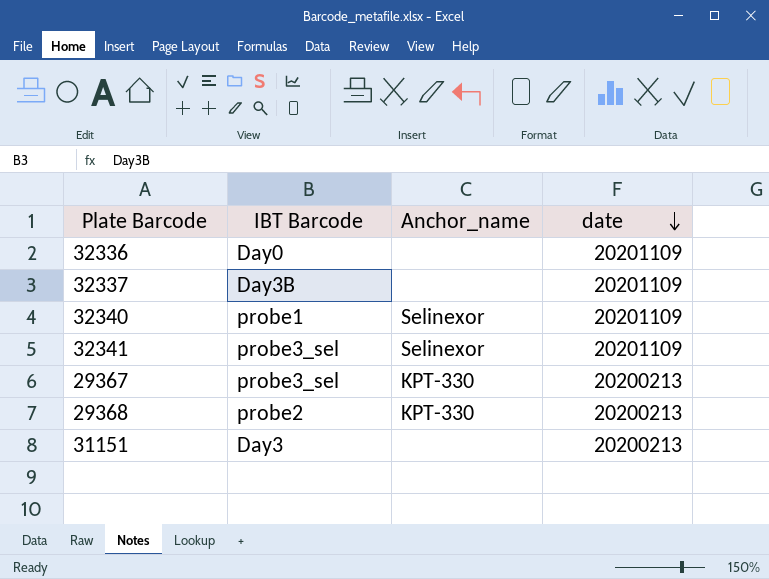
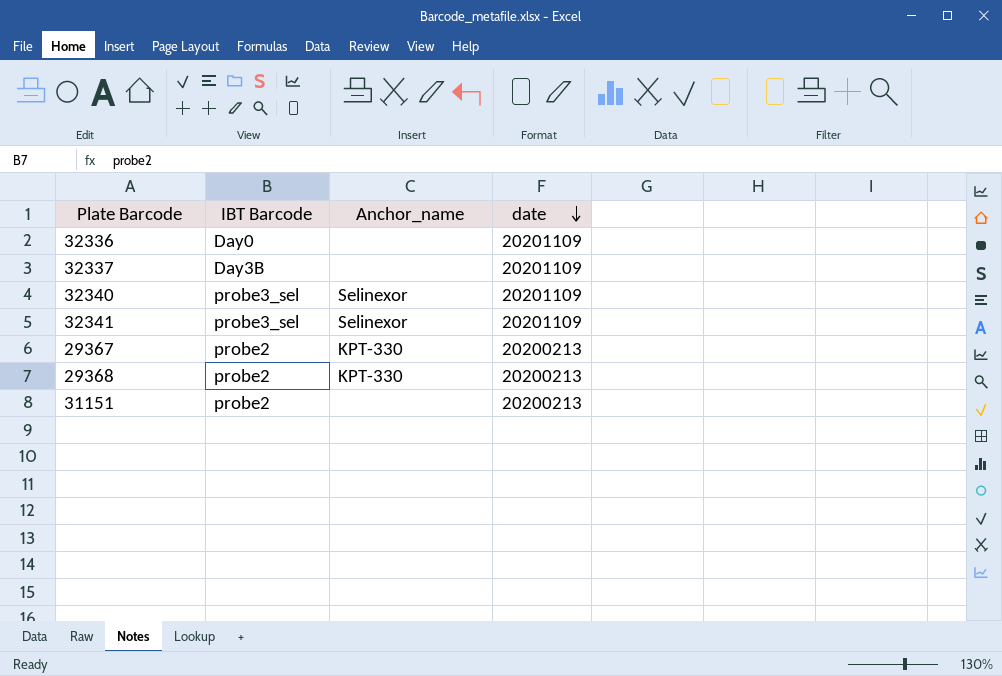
32340 | IBT Barcode: probe1 -> probe3_sel
29367 | IBT Barcode: probe3_sel -> probe2
31151 | IBT Barcode: Day3 -> probe2

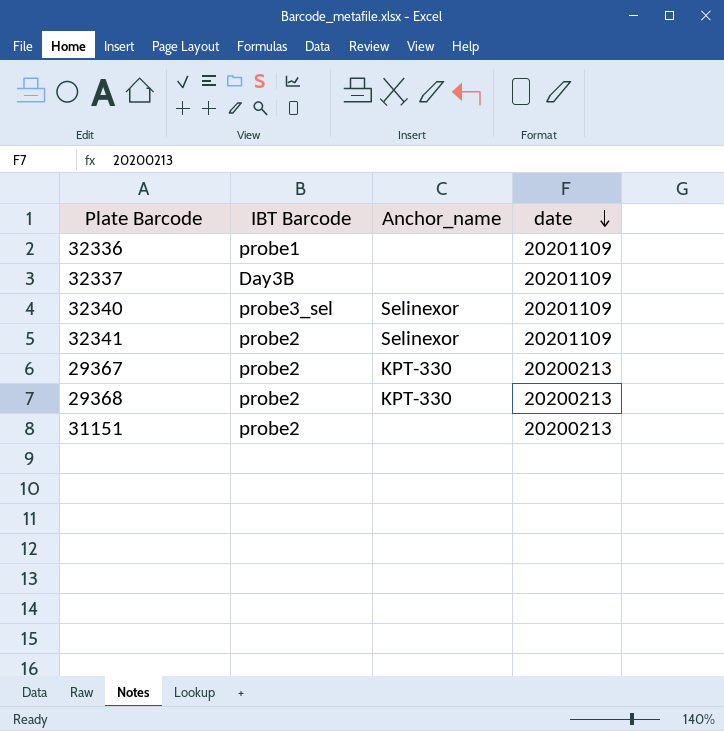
32336 | IBT Barcode: Day0 -> probe1
32341 | IBT Barcode: probe3_sel -> probe2

